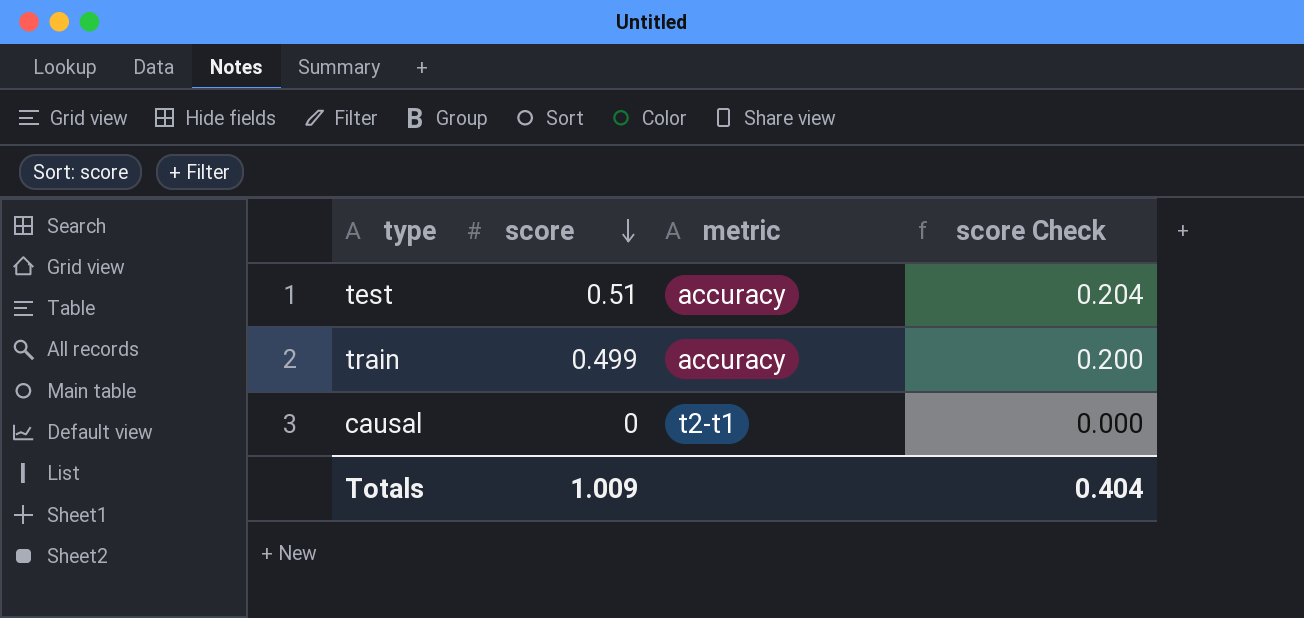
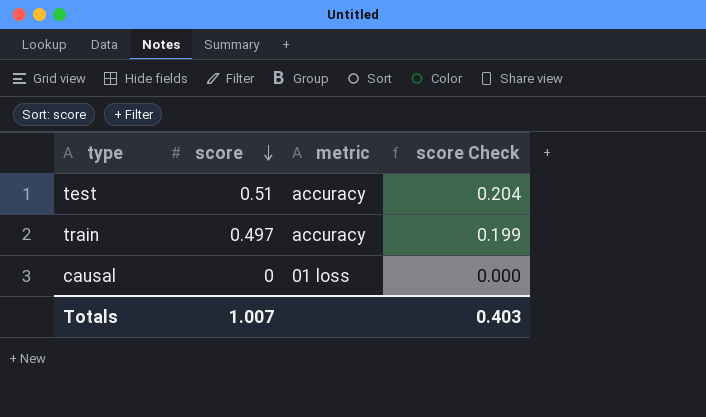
train | score: 0.499 -> 0.497
train | score Check: 0.200 -> 0.199
causal | metric: t2-t1 -> 01 loss
Totals | score: 1.009 -> 1.007
Totals | score Check: 0.404 -> 0.403

